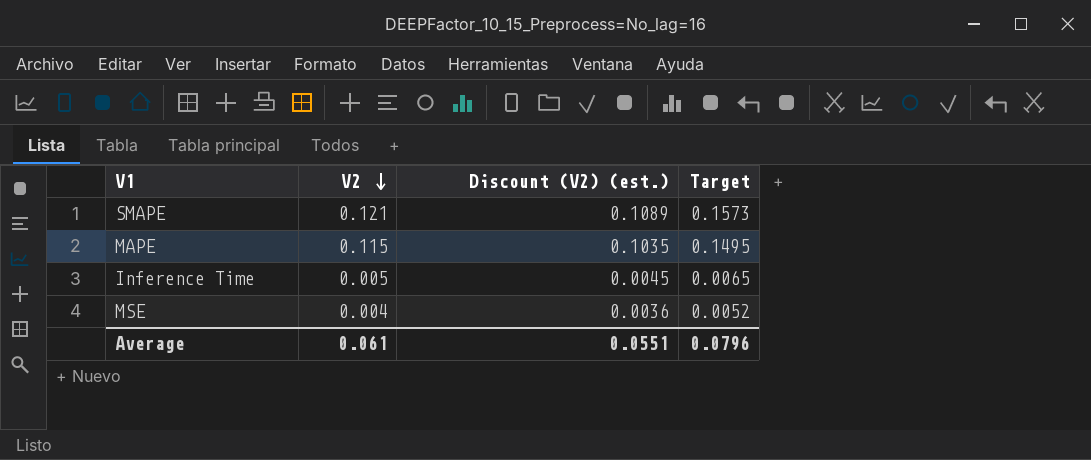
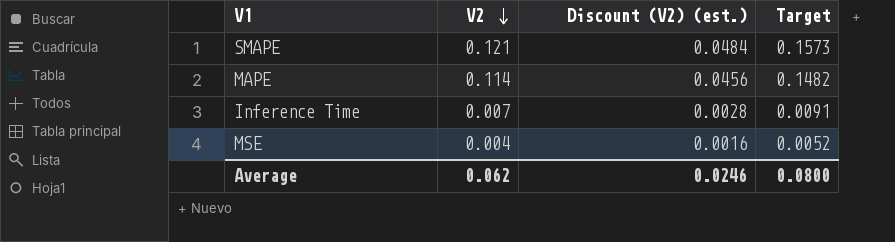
column Discount (V2) (est.) | formula: [V2] * 0.9 -> [V2] * 0.4
MAPE | V2: 0.115 -> 0.114
MAPE | Target: 0.1495 -> 0.1482
Inference Time | V2: 0.005 -> 0.007
Inference Time | Target: 0.0065 -> 0.0091
Average | V2: 0.061 -> 0.062
Average | Discount (V2) (est.): 0.0551 -> 0.0246
Average | Target: 0.0796 -> 0.0800

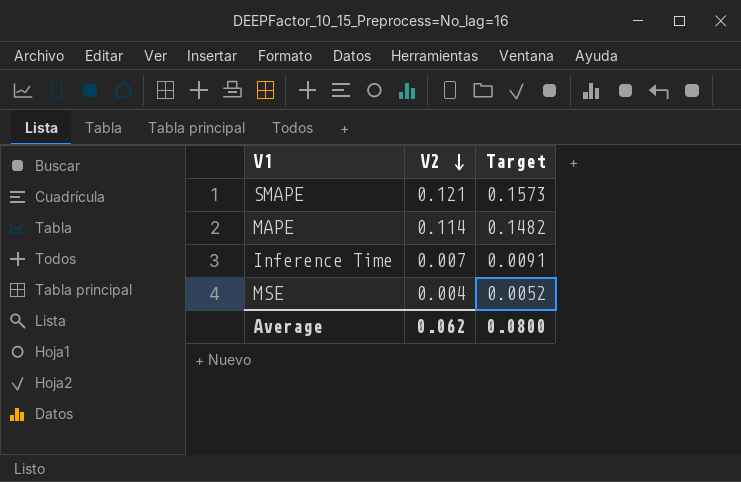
column Discount (V2) (est.) | formula: [V2] * 0.4 -> none

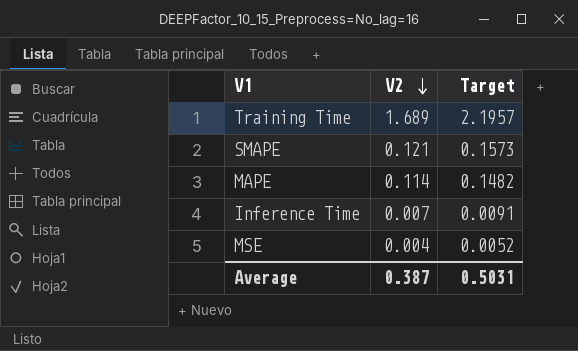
row Training Time: none -> 1.689 | 2.1957
Average | V2: 0.062 -> 0.387
Average | Target: 0.0800 -> 0.5031

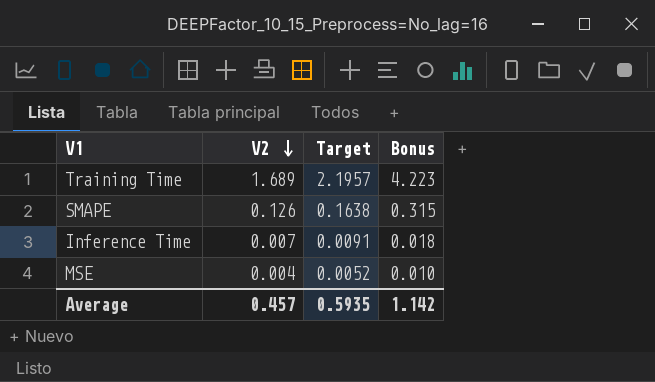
column Bonus | formula: none -> [V2] * 2.5
row MAPE: 0.114 | 0.1482 -> none
SMAPE | V2: 0.121 -> 0.126
SMAPE | Target: 0.1573 -> 0.1638
Average | V2: 0.387 -> 0.457
Average | Target: 0.5031 -> 0.5935

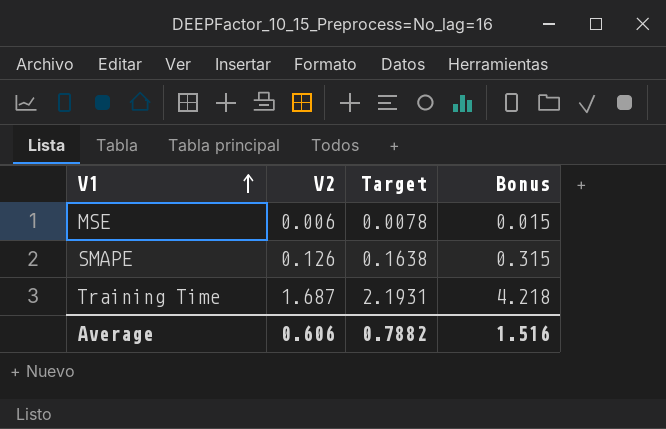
row order: V2 descending -> V1 ascending
row Inference Time: 0.007 | 0.0091 | 0.018 -> none
MSE | V2: 0.004 -> 0.006
MSE | Target: 0.0052 -> 0.0078
MSE | Bonus: 0.010 -> 0.015
Training Time | V2: 1.689 -> 1.687
Training Time | Target: 2.1957 -> 2.1931
Training Time | Bonus: 4.223 -> 4.218
Average | V2: 0.457 -> 0.606
Average | Target: 0.5935 -> 0.7882
Average | Bonus: 1.142 -> 1.516

